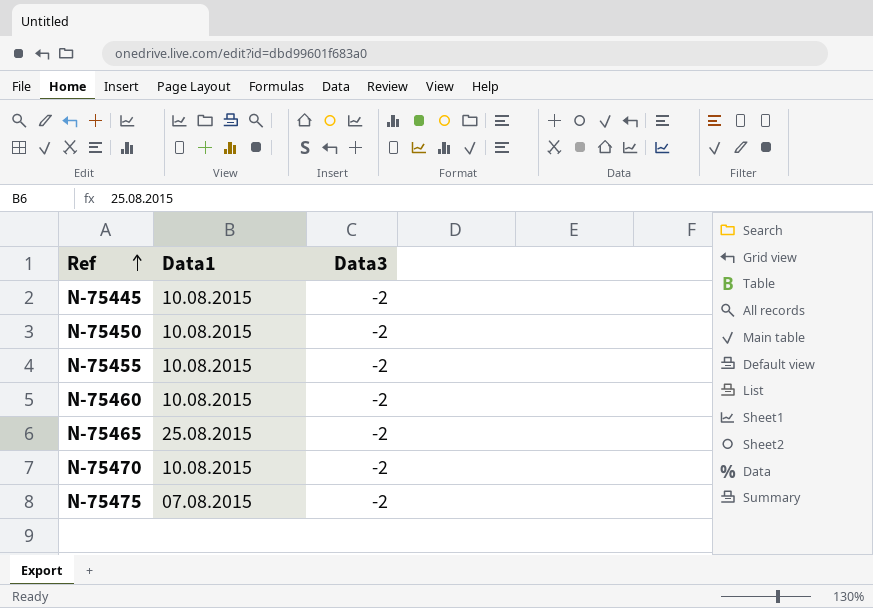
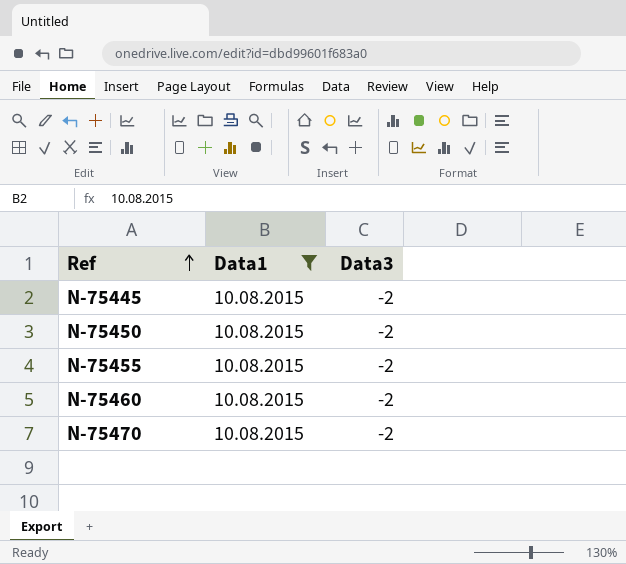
filter: none -> Data1 = 10.08.2015

